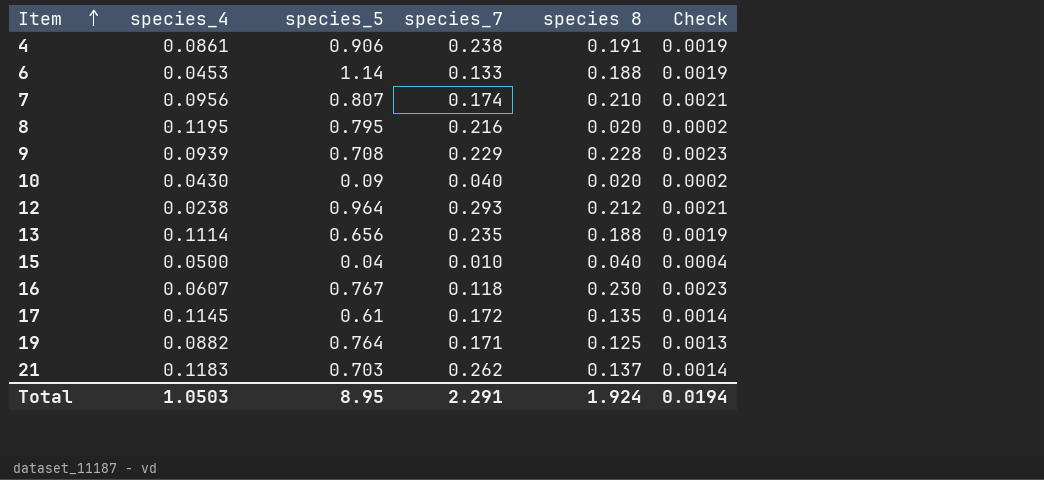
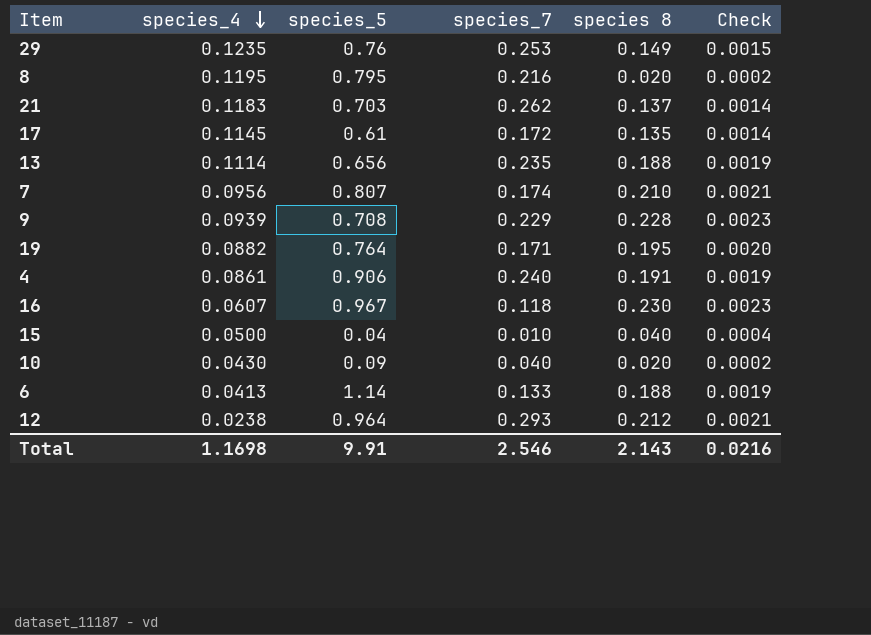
row order: Item ascending -> species_4 descending
row 29: none -> 0.1235 | 0.76 | 0.253 | 0.149 | 0.0015
19 | species 8: 0.125 -> 0.195
19 | Check: 0.0013 -> 0.0020
4 | species_7: 0.238 -> 0.240
16 | species_5: 0.767 -> 0.967
6 | species_4: 0.0453 -> 0.0413
Total | species_4: 1.0503 -> 1.1698
Total | species_5: 8.95 -> 9.91
Total | species_7: 2.291 -> 2.546
Total | species 8: 1.924 -> 2.143
Total | Check: 0.0194 -> 0.0216

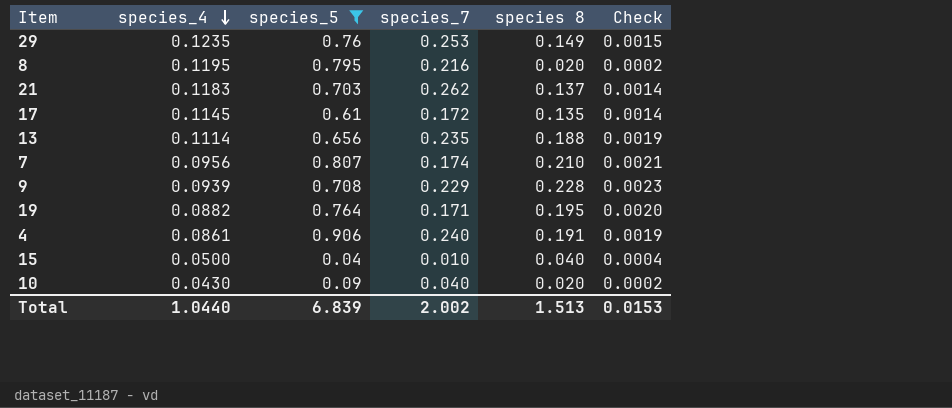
filter: none -> species_5 <= 0.906
Total | species_4: 1.1698 -> 1.0440
Total | species_5: 9.91 -> 6.839
Total | species_7: 2.546 -> 2.002
Total | species 8: 2.143 -> 1.513
Total | Check: 0.0216 -> 0.0153

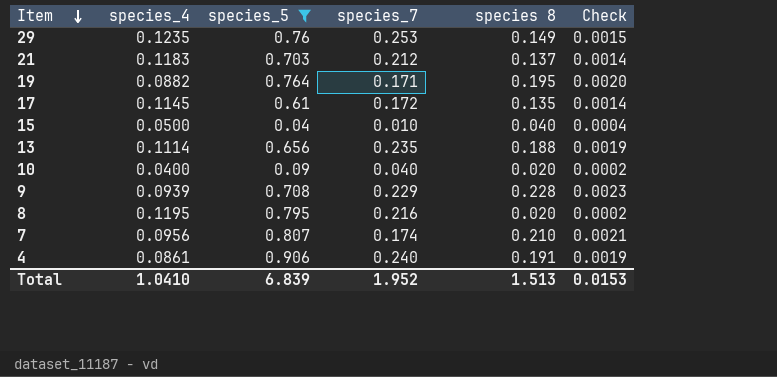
row order: species_4 descending -> Item descending
21 | species_7: 0.262 -> 0.212
10 | species_4: 0.0430 -> 0.0400
Total | species_4: 1.0440 -> 1.0410
Total | species_7: 2.002 -> 1.952

